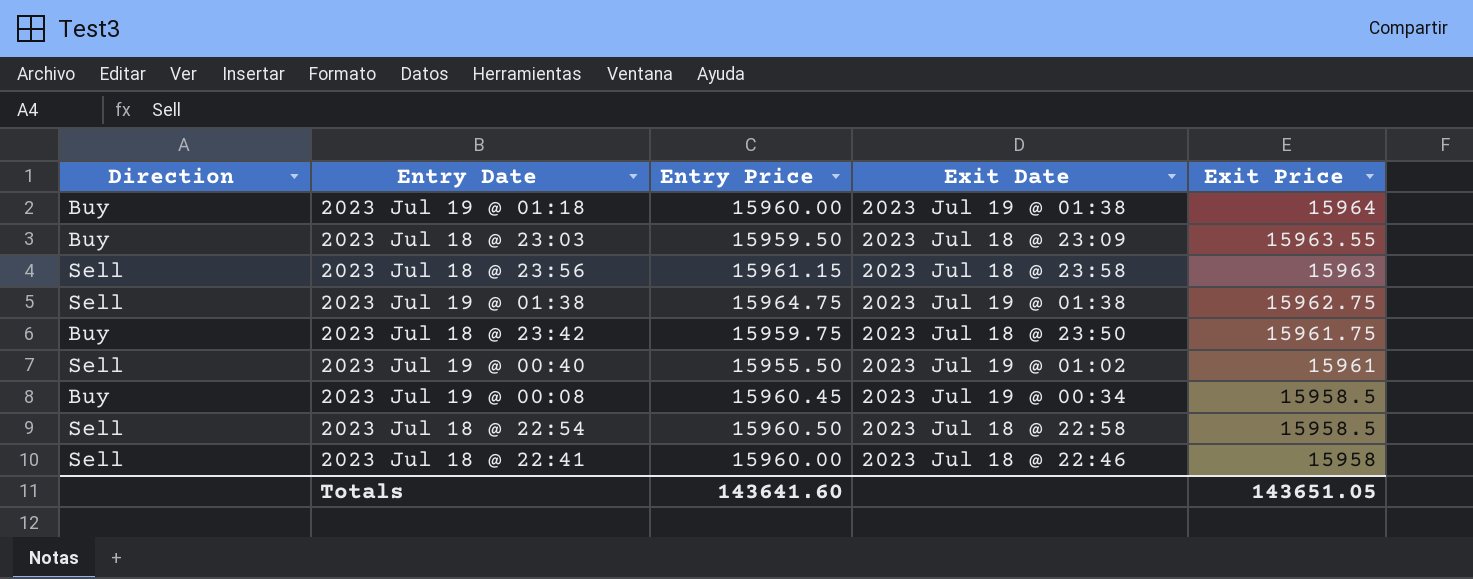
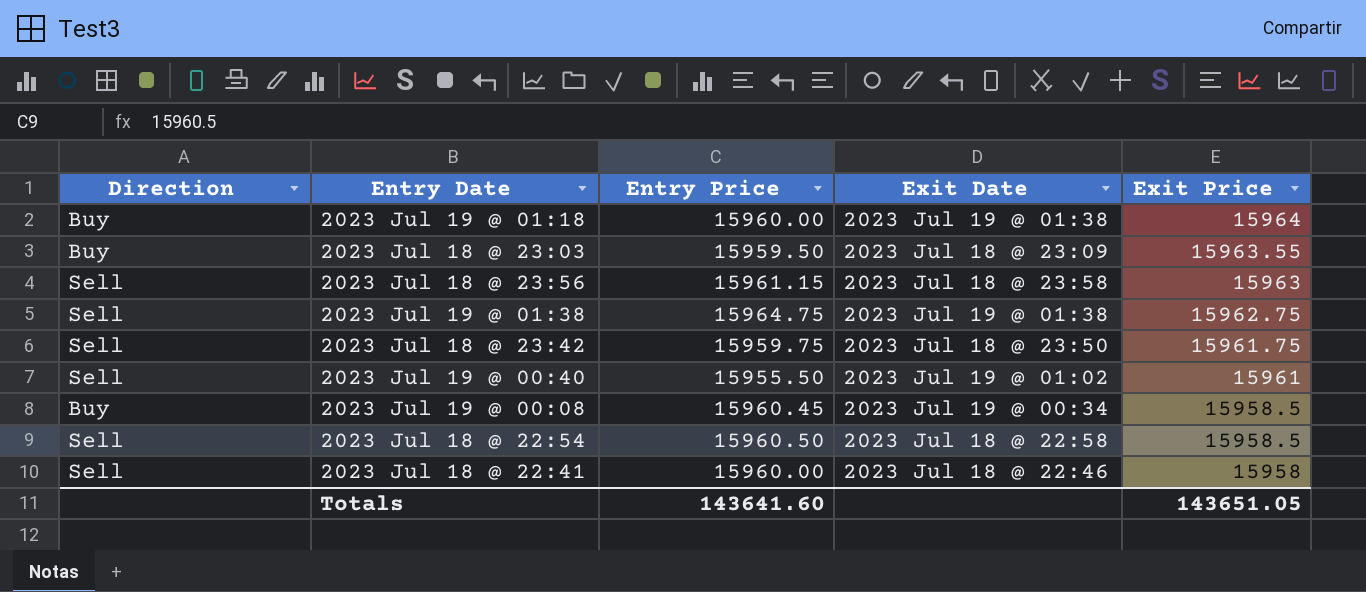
2023 Jul 18 @ 23:42 | Direction: Buy -> Sell

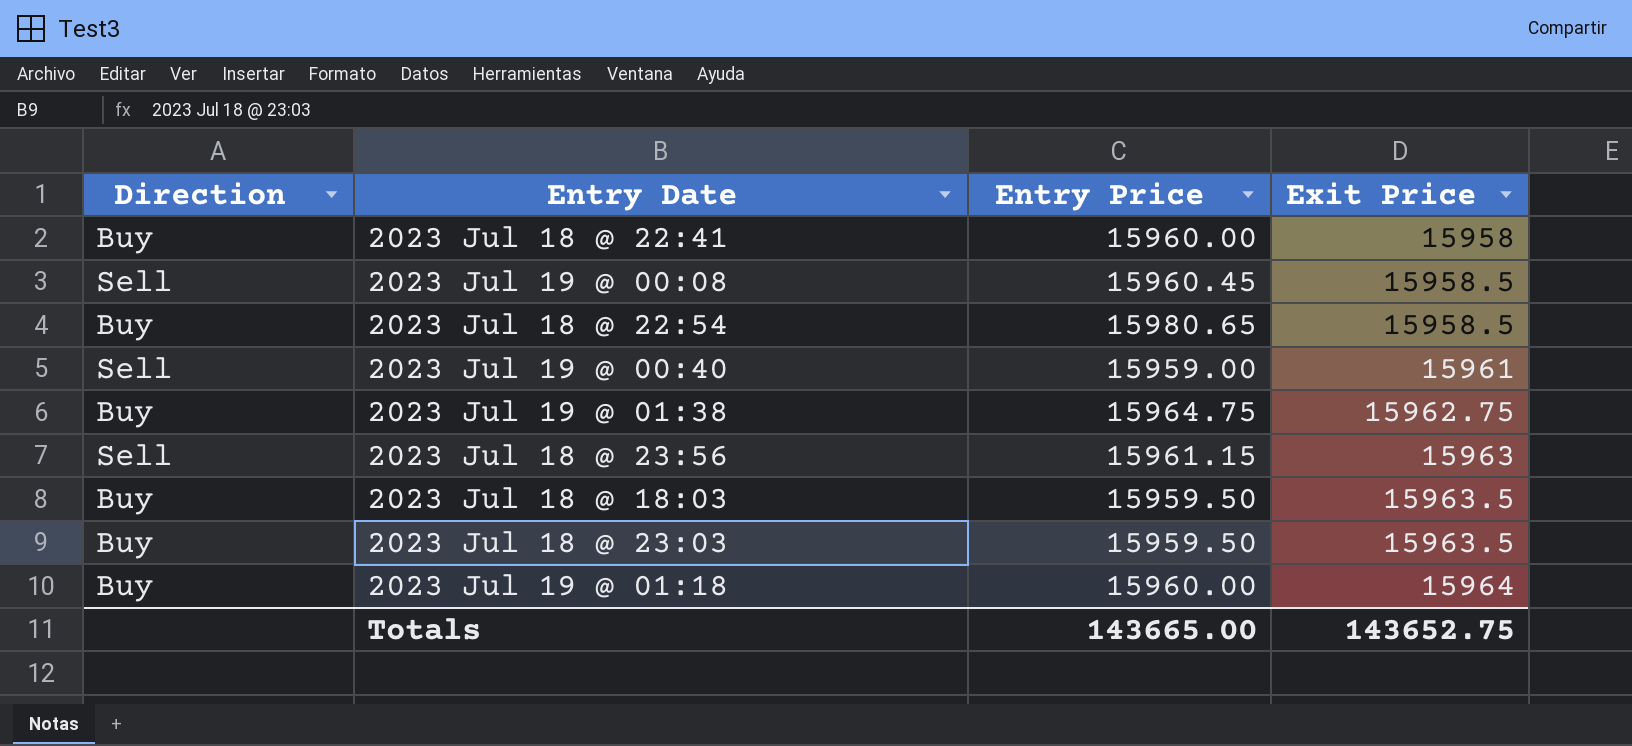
row order: Exit Price descending -> Exit Price ascending
column Exit Date | position: 4 -> none
row 2023 Jul 18 @ 23:42: Sell | 15959.75 | 2023 Jul 18 @ 23:50 | 15961.75 -> none
2023 Jul 18 @ 22:41 | Direction: Sell -> Buy
2023 Jul 19 @ 00:08 | Direction: Buy -> Sell
2023 Jul 18 @ 22:54 | Direction: Sell -> Buy
2023 Jul 18 @ 22:54 | Entry Price: 15960.50 -> 15980.65
2023 Jul 19 @ 00:40 | Entry Price: 15955.50 -> 15959.00
2023 Jul 19 @ 01:38 | Direction: Sell -> Buy
row 2023 Jul 18 @ 18:03: none -> Buy | 15959.50 | 15963.5
2023 Jul 18 @ 23:03 | Exit Price: 15963.55 -> 15963.5
Totals | Entry Price: 143641.60 -> 143665.00
Totals | Exit Price: 143651.05 -> 143652.75

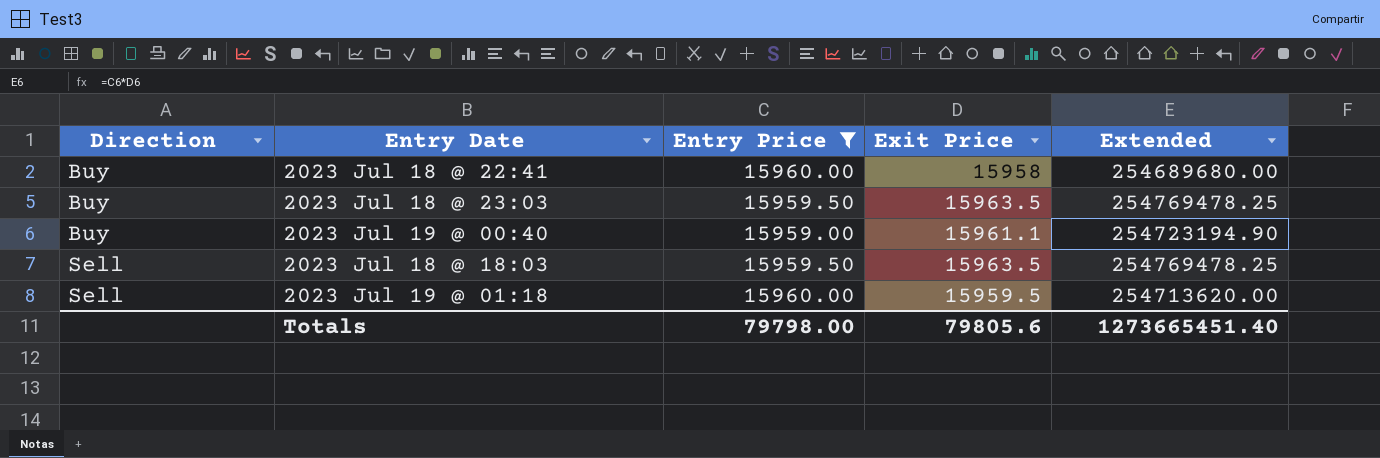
filter: none -> Entry Price <= 15960.00
row order: Exit Price ascending -> Direction ascending
column Extended | formula: none -> [Entry Price] * [Exit Price]
2023 Jul 19 @ 00:40 | Direction: Sell -> Buy
2023 Jul 19 @ 00:40 | Exit Price: 15961 -> 15961.1
2023 Jul 18 @ 18:03 | Direction: Buy -> Sell
2023 Jul 19 @ 01:18 | Direction: Buy -> Sell
2023 Jul 19 @ 01:18 | Exit Price: 15964 -> 15959.5
Totals | Entry Price: 143665.00 -> 79798.00
Totals | Exit Price: 143652.75 -> 79805.6

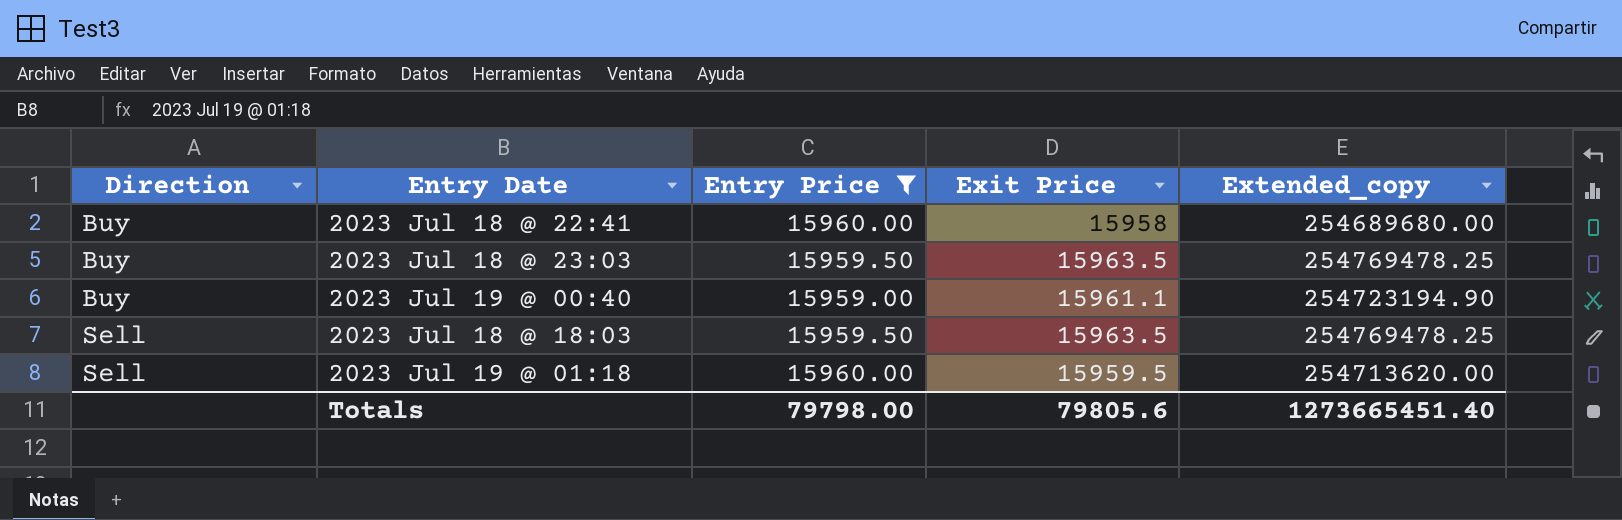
column name: Extended -> Extended_copy

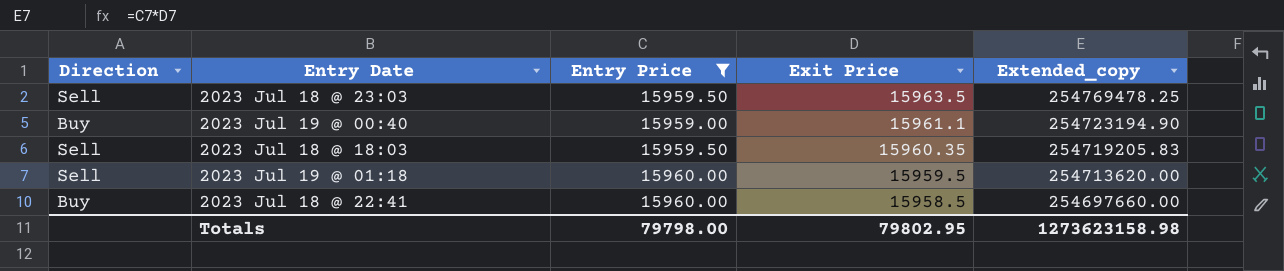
row order: Direction ascending -> Exit Price descending
2023 Jul 18 @ 23:03 | Direction: Buy -> Sell
2023 Jul 18 @ 18:03 | Exit Price: 15963.5 -> 15960.35
2023 Jul 18 @ 18:03 | Extended_copy: 254769478.25 -> 254719205.83
2023 Jul 18 @ 22:41 | Exit Price: 15958 -> 15958.5
2023 Jul 18 @ 22:41 | Extended_copy: 254689680.00 -> 254697660.00
Totals | Exit Price: 79805.6 -> 79802.95
Totals | Extended_copy: 1273665451.40 -> 1273623158.98

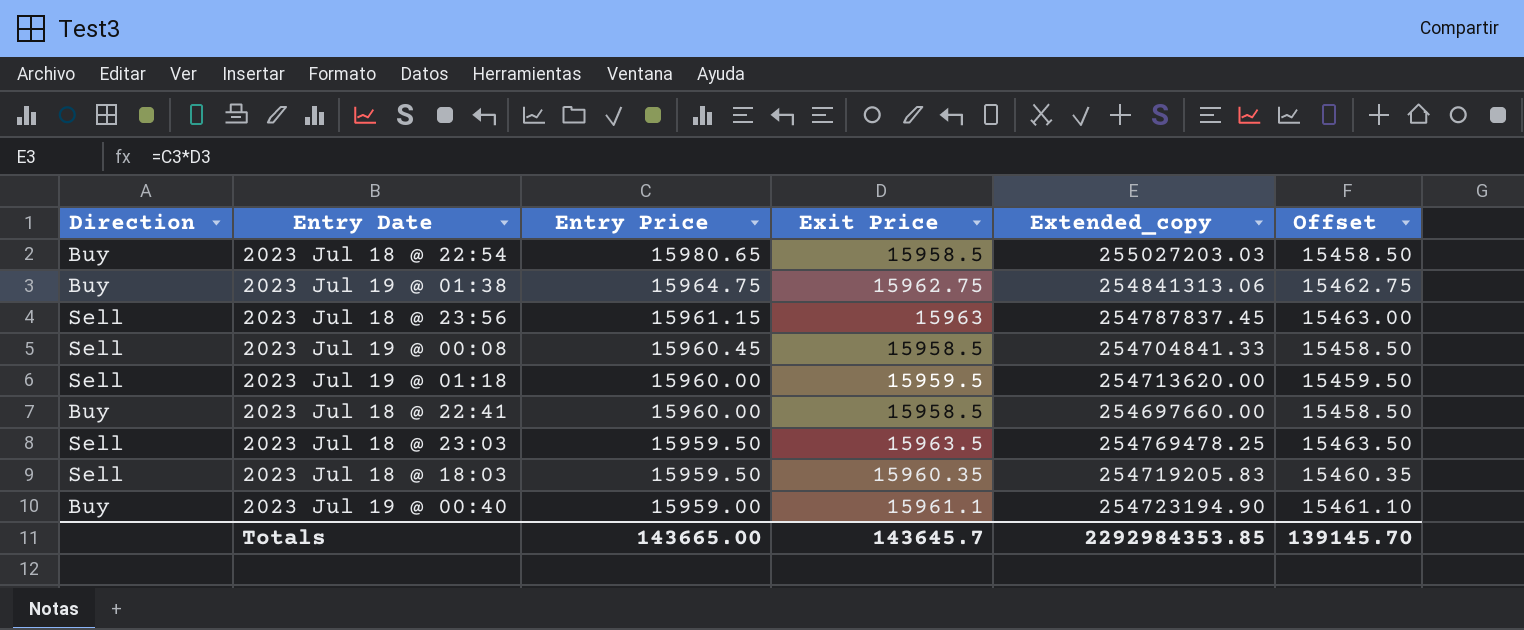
filter: Entry Price <= 15960.00 -> none
row order: Exit Price descending -> Entry Price descending
column Offset | formula: none -> [Exit Price] - 500
Totals | Entry Price: 79798.00 -> 143665.00
Totals | Exit Price: 79802.95 -> 143645.7
Totals | Extended_copy: 1273623158.98 -> 2292984353.85

